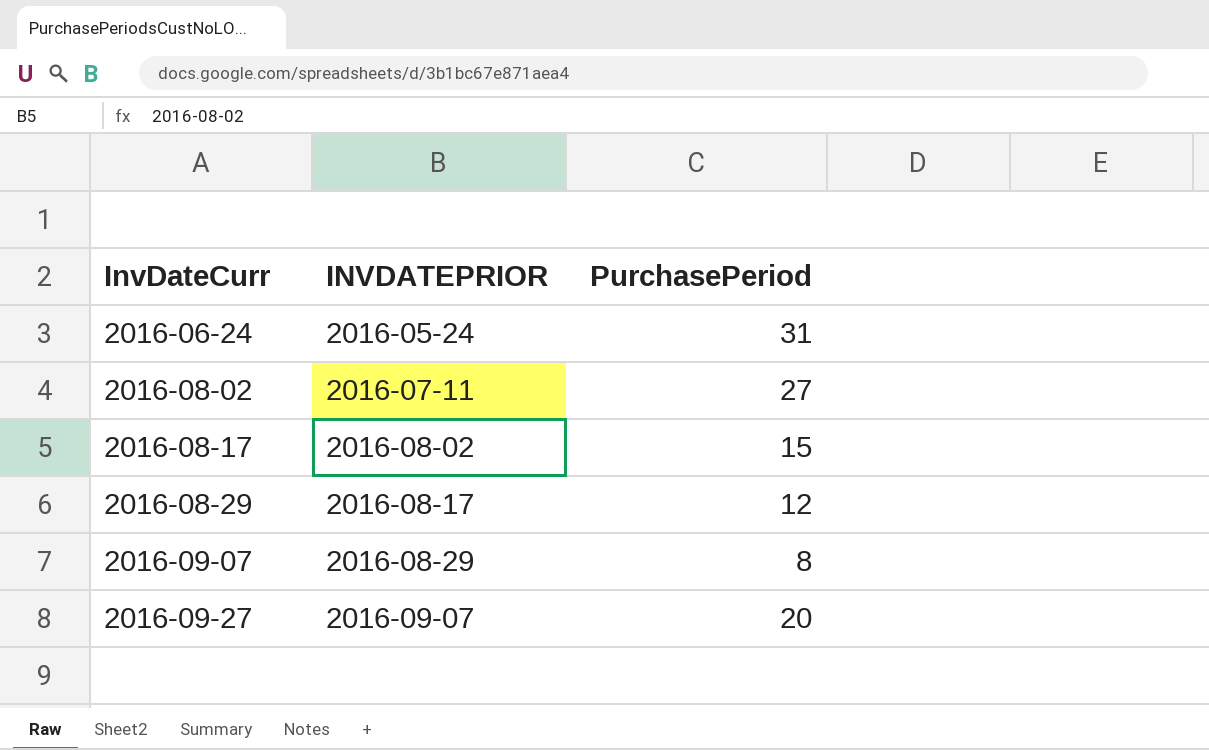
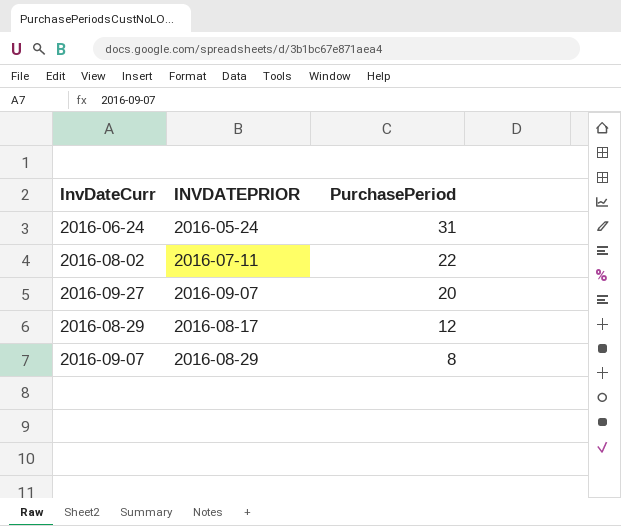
row order: InvDateCurr ascending -> PurchasePeriod descending
row 2016-08-17: 2016-08-02 | 15 -> none
2016-08-02 | PurchasePeriod: 27 -> 22

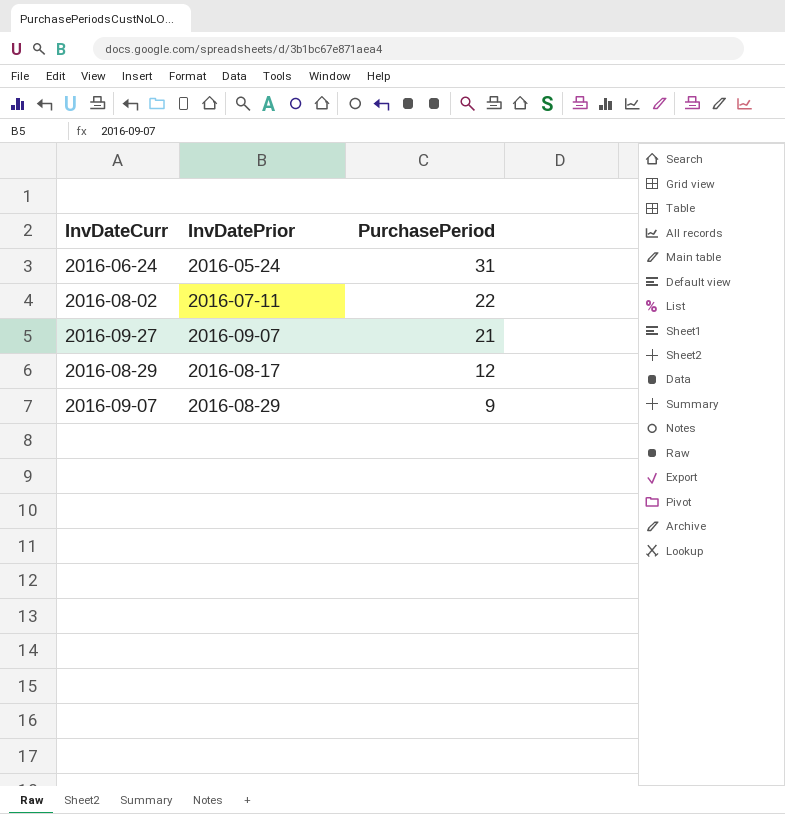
column name: INVDATEPRIOR -> InvDatePrior
2016-09-27 | PurchasePeriod: 20 -> 21
2016-09-07 | PurchasePeriod: 8 -> 9

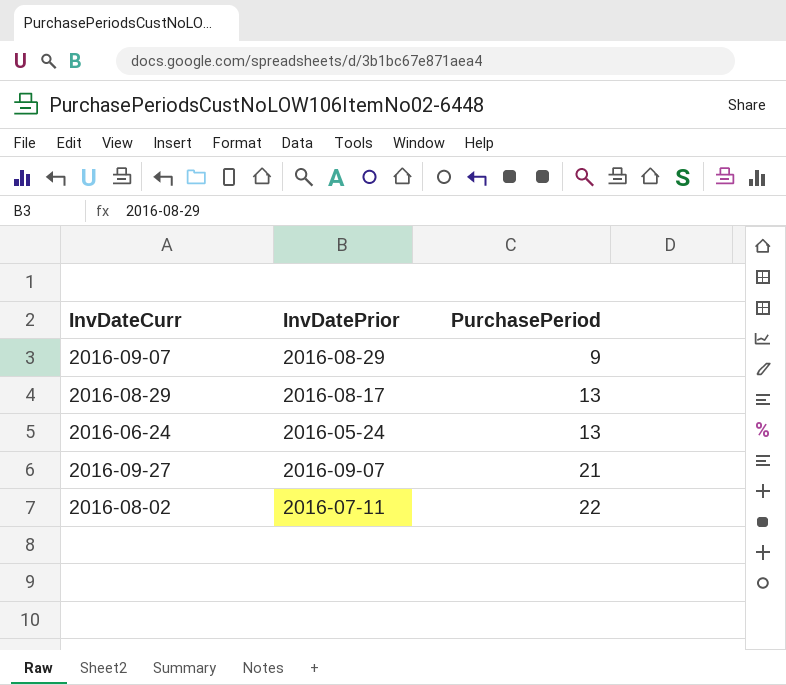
row order: PurchasePeriod descending -> PurchasePeriod ascending
2016-08-29 | PurchasePeriod: 12 -> 13
2016-06-24 | PurchasePeriod: 31 -> 13

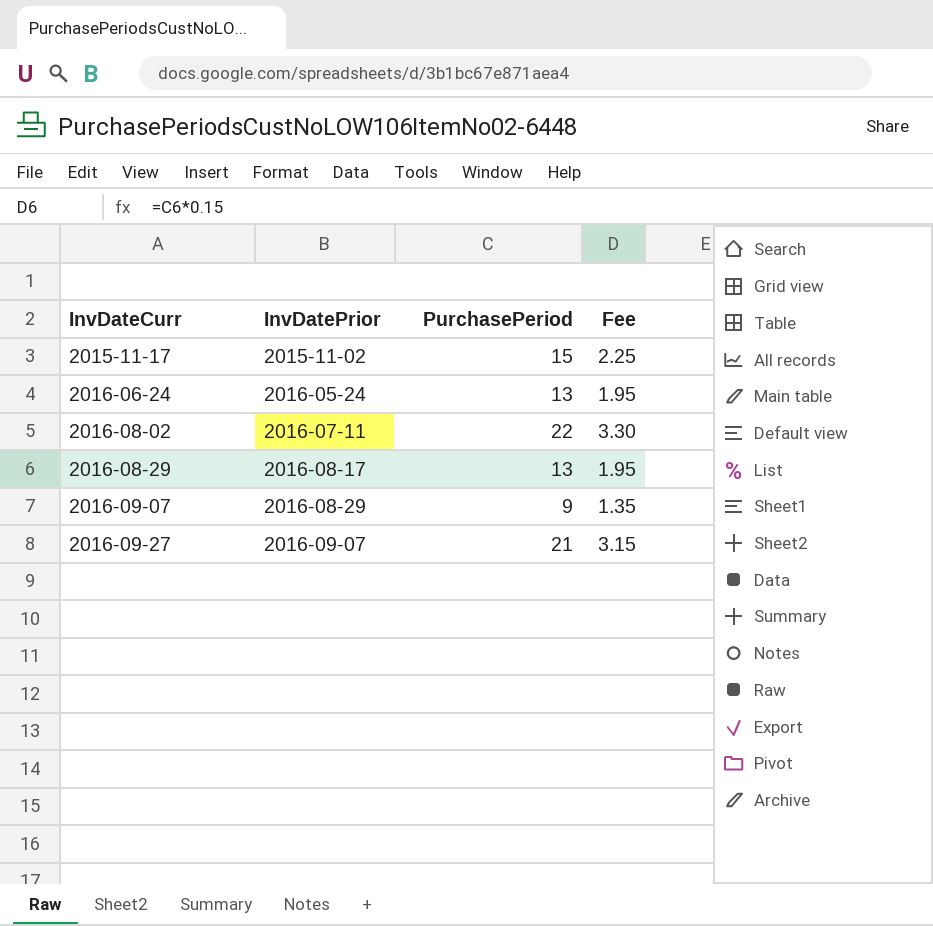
row order: PurchasePeriod ascending -> InvDateCurr ascending
column Fee | formula: none -> [PurchasePeriod] * 0.15
row 2015-11-17: none -> 2015-11-02 | 15 | 2.25

